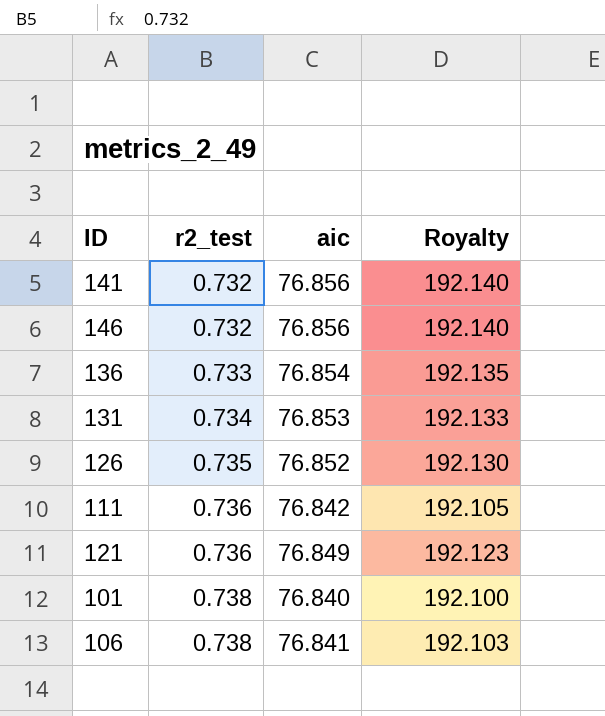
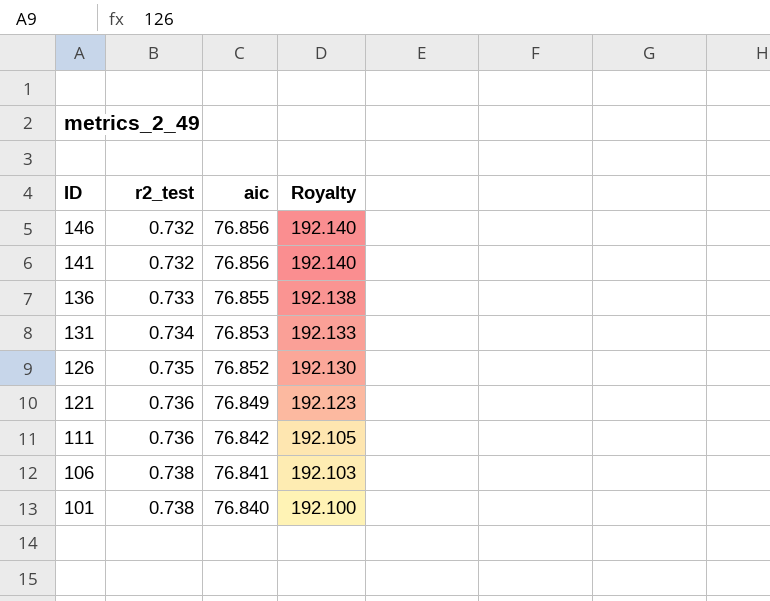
row order: r2_test ascending -> ID descending
136 | aic: 76.854 -> 76.855
136 | Royalty: 192.135 -> 192.138

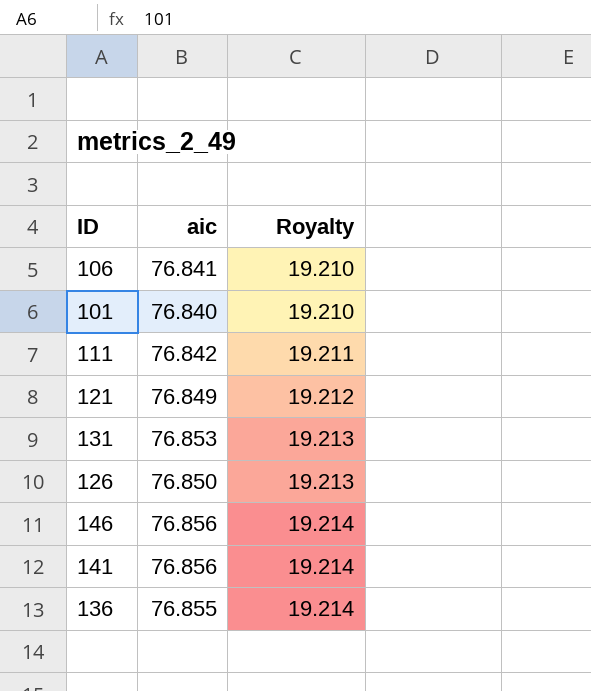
row order: ID descending -> Royalty ascending
column r2_test | position: 2 -> none
column Royalty | formula: [aic] * 2.5 -> [aic] * 0.25
126 | aic: 76.852 -> 76.850

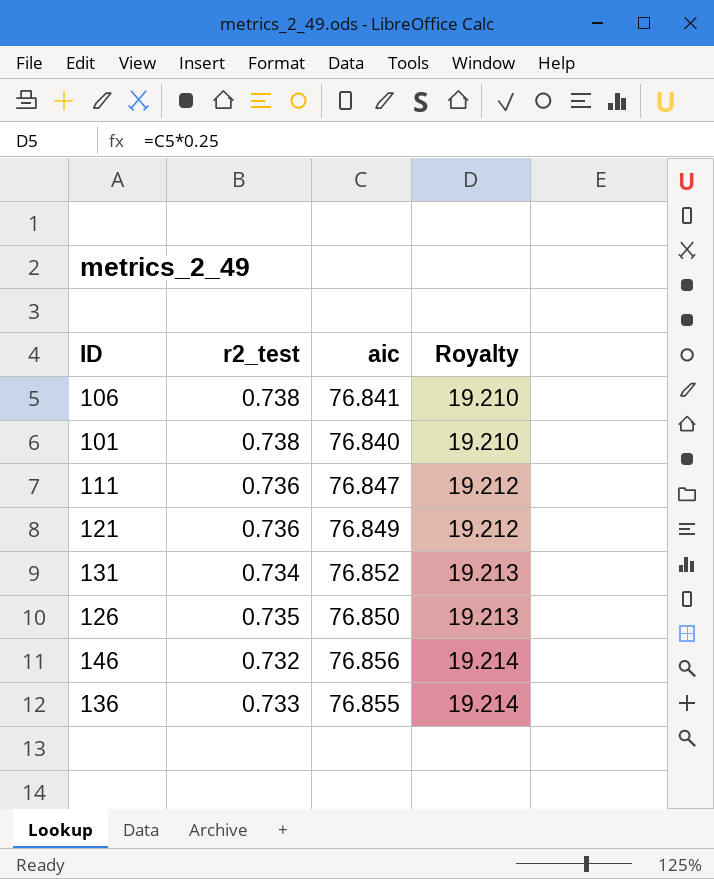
column r2_test | position: none -> 2
row 141: 76.856 | 19.214 -> none
111 | aic: 76.842 -> 76.847
111 | Royalty: 19.211 -> 19.212
131 | aic: 76.853 -> 76.852

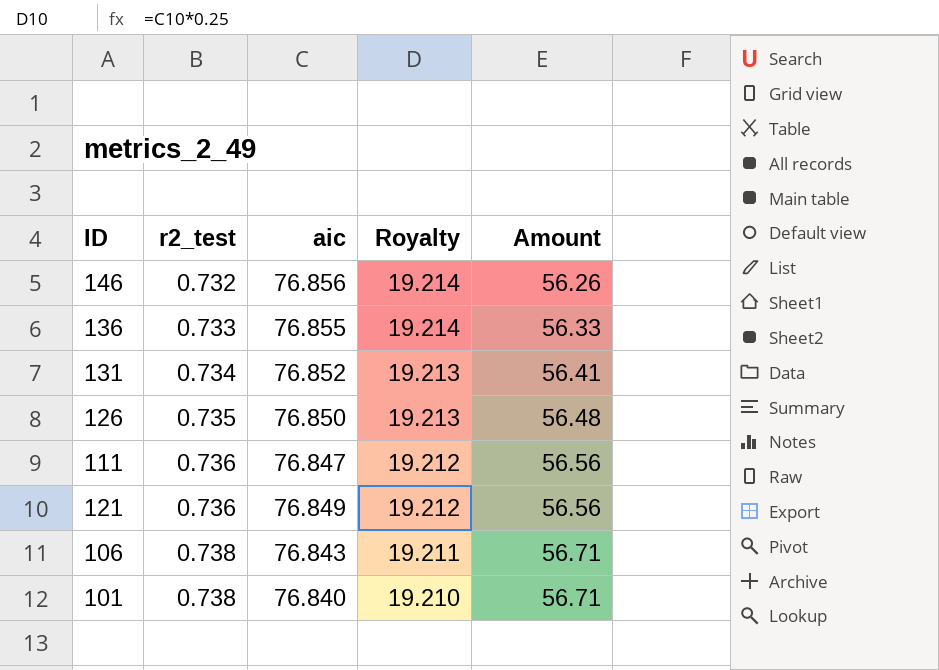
row order: Royalty ascending -> r2_test ascending
column Amount | formula: none -> [r2_test] * [aic]
106 | aic: 76.841 -> 76.843
106 | Royalty: 19.210 -> 19.211

